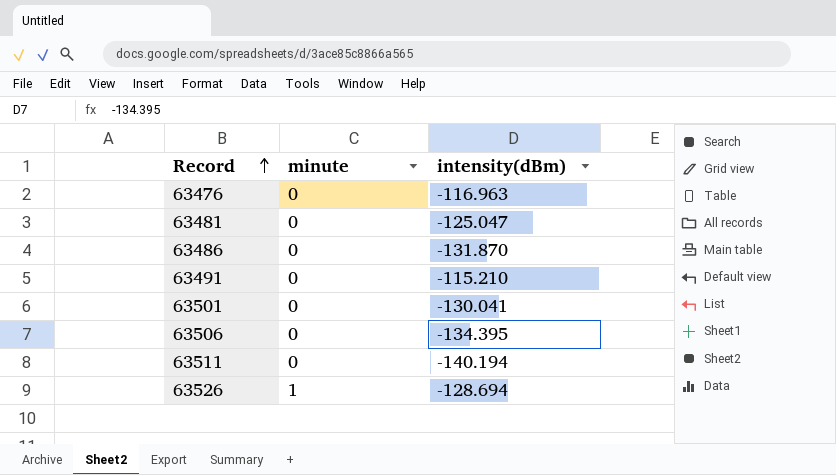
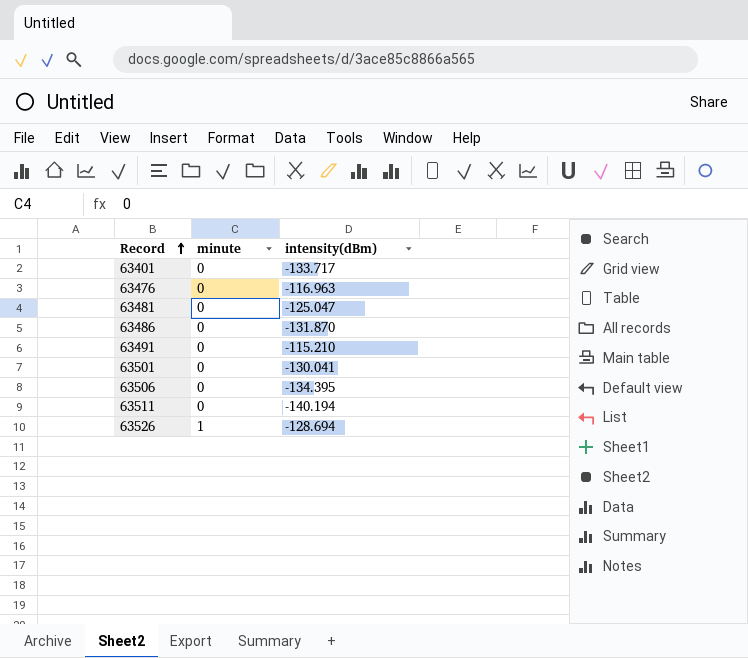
row 63401: none -> 0 | -133.717

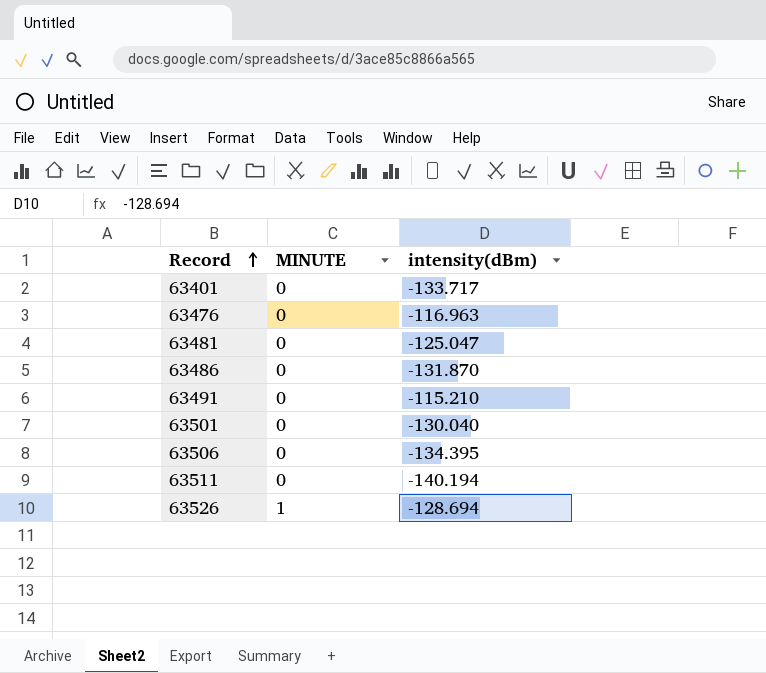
column name: minute -> MINUTE
63501 | intensity(dBm): -130.041 -> -130.040

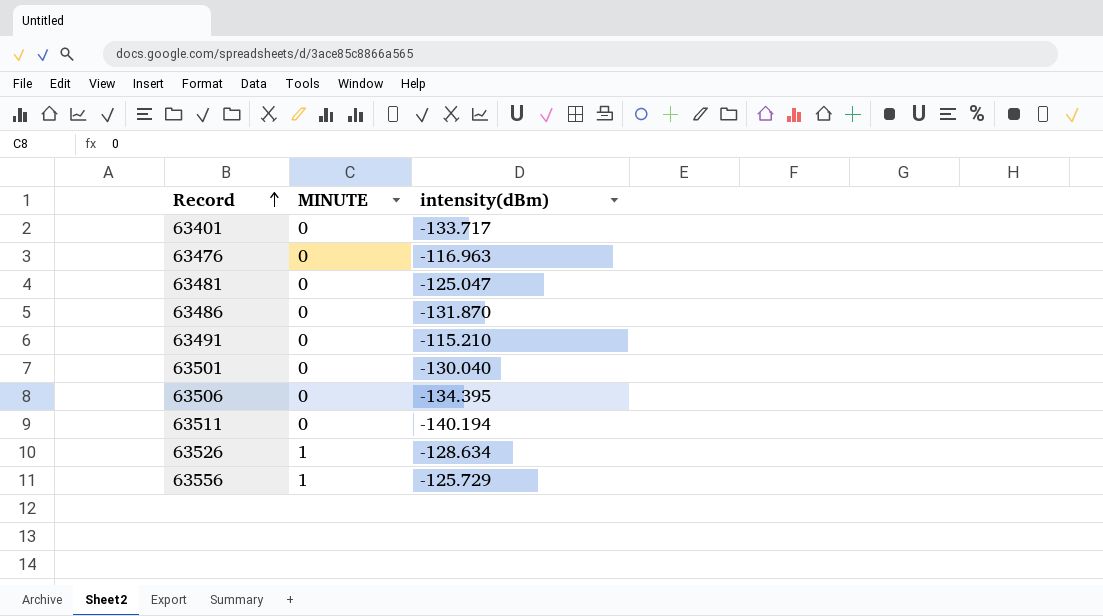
63526 | intensity(dBm): -128.694 -> -128.634
row 63556: none -> 1 | -125.729

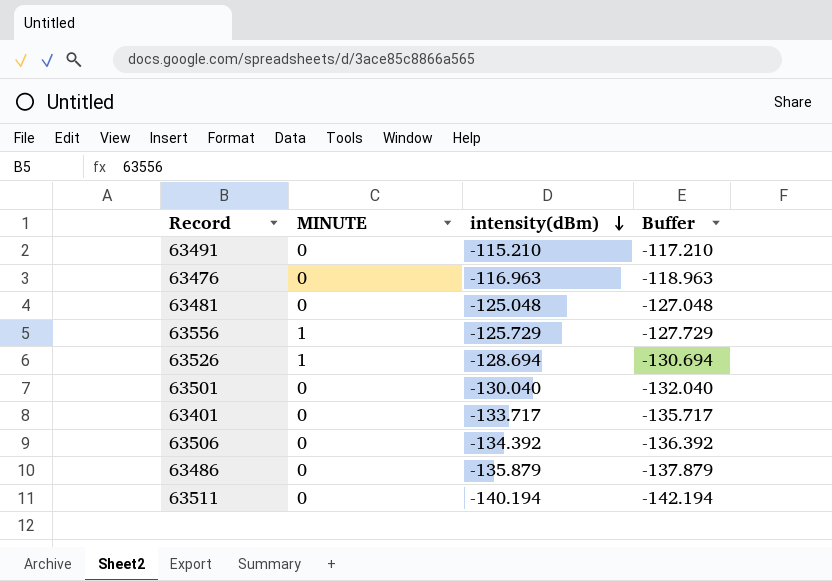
row order: Record ascending -> intensity(dBm) descending
column Buffer | formula: none -> [intensity(dBm)] - 2
63481 | intensity(dBm): -125.047 -> -125.048
63526 | intensity(dBm): -128.634 -> -128.694
63506 | intensity(dBm): -134.395 -> -134.392
63486 | intensity(dBm): -131.870 -> -135.879

